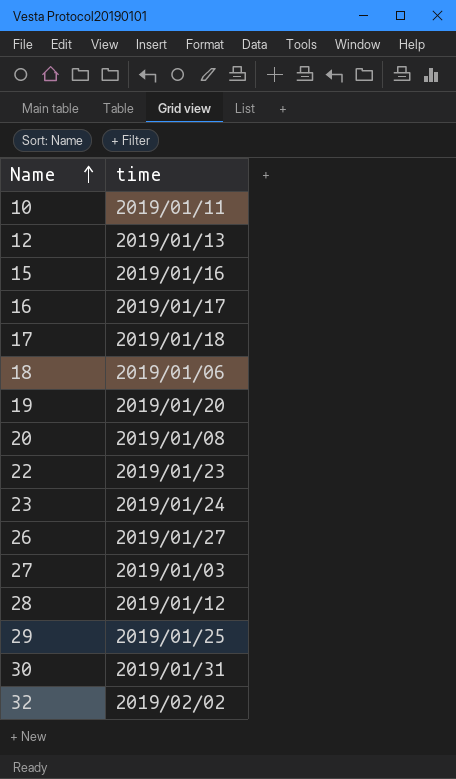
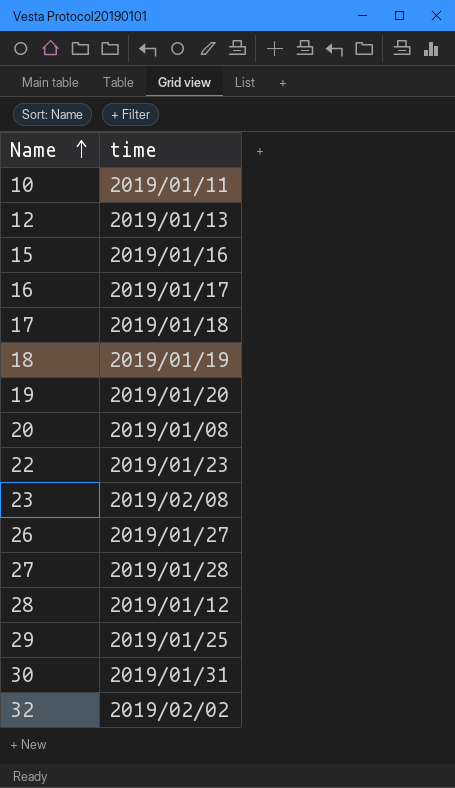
18 | time: 2019/01/06 -> 2019/01/19
23 | time: 2019/01/24 -> 2019/02/08
27 | time: 2019/01/03 -> 2019/01/28

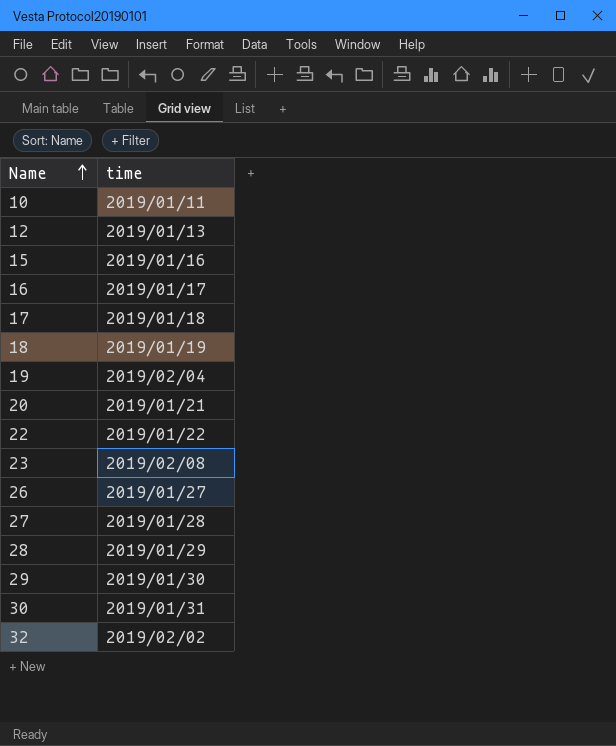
19 | time: 2019/01/20 -> 2019/02/04
20 | time: 2019/01/08 -> 2019/01/21
22 | time: 2019/01/23 -> 2019/01/22
28 | time: 2019/01/12 -> 2019/01/29
29 | time: 2019/01/25 -> 2019/01/30

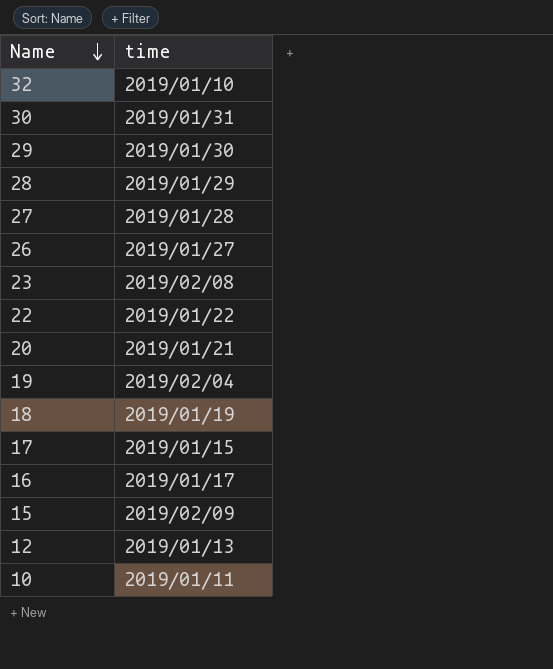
row order: Name ascending -> Name descending
32 | time: 2019/02/02 -> 2019/01/10
17 | time: 2019/01/18 -> 2019/01/15
15 | time: 2019/01/16 -> 2019/02/09

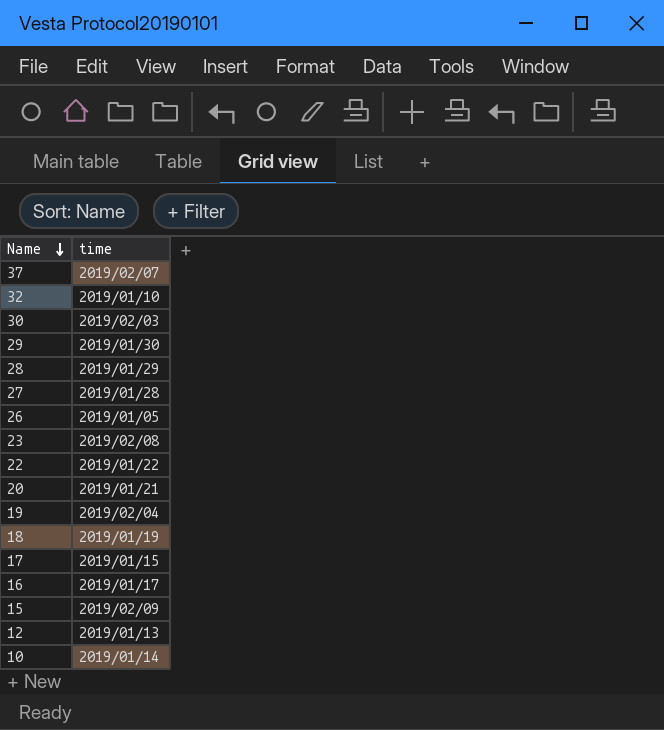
row 37: none -> 2019/02/07
30 | time: 2019/01/31 -> 2019/02/03
26 | time: 2019/01/27 -> 2019/01/05
10 | time: 2019/01/11 -> 2019/01/14

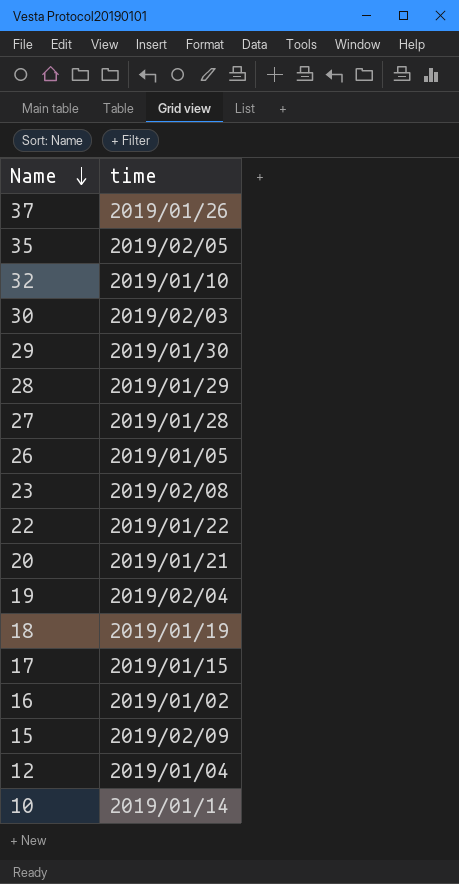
37 | time: 2019/02/07 -> 2019/01/26
row 35: none -> 2019/02/05
16 | time: 2019/01/17 -> 2019/01/02
12 | time: 2019/01/13 -> 2019/01/04

